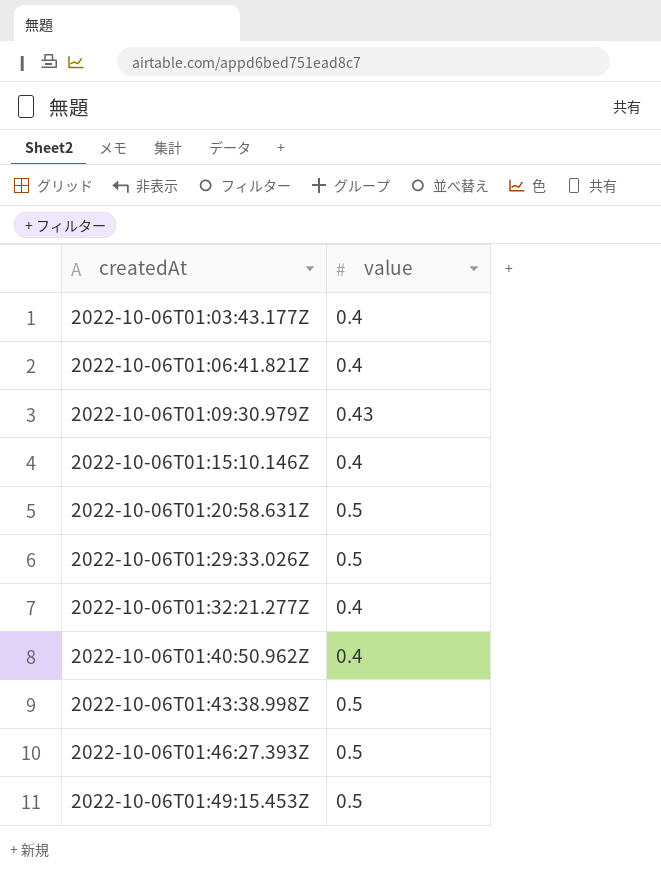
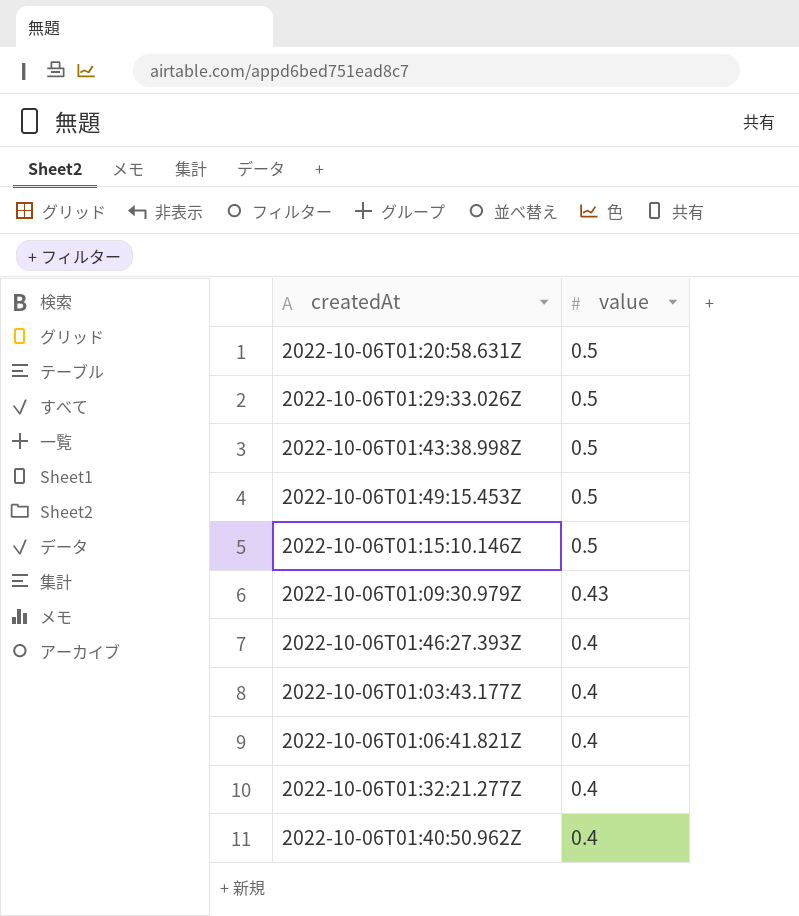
row order: createdAt ascending -> value descending
2022-10-06T01:15:10.146Z | value: 0.4 -> 0.5
2022-10-06T01:46:27.393Z | value: 0.5 -> 0.4

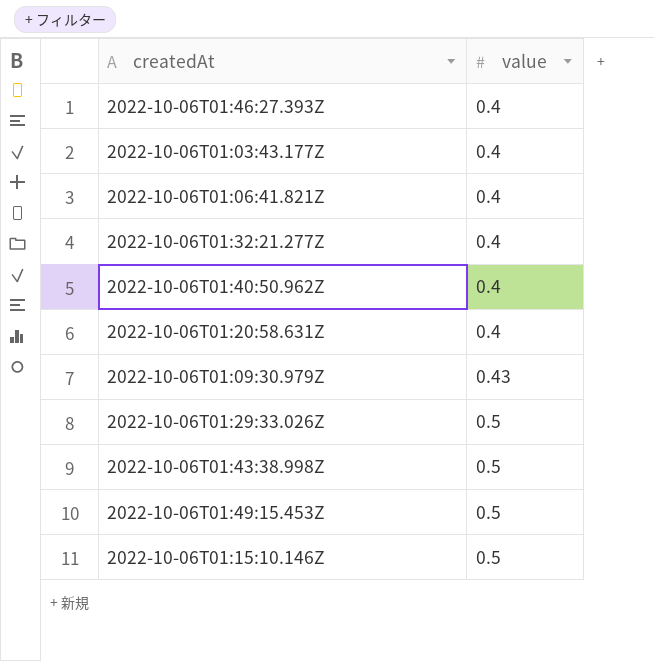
row order: value descending -> value ascending
2022-10-06T01:20:58.631Z | value: 0.5 -> 0.4

